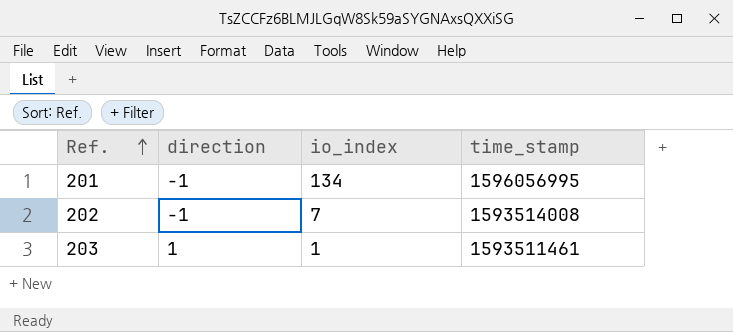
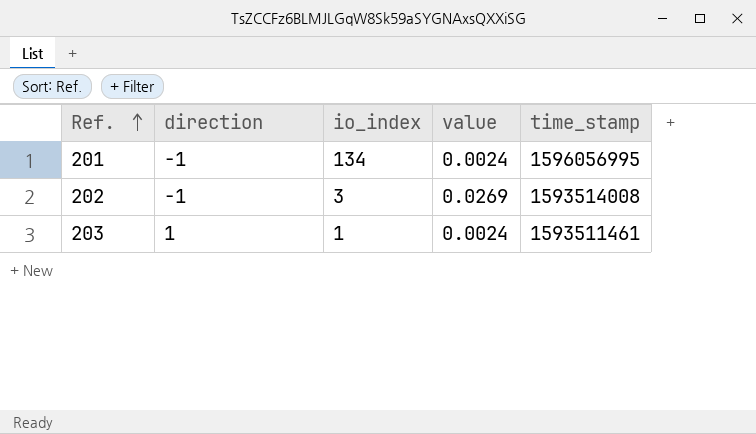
column value | position: none -> 4
202 | io_index: 7 -> 3

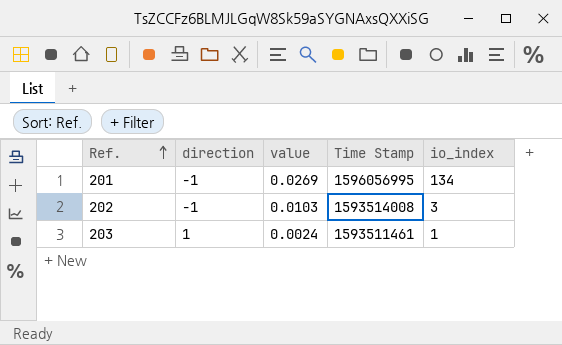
column name: time_stamp -> Time Stamp
column io_index | position: 3 -> 5
201 | value: 0.0024 -> 0.0269
202 | value: 0.0269 -> 0.0103

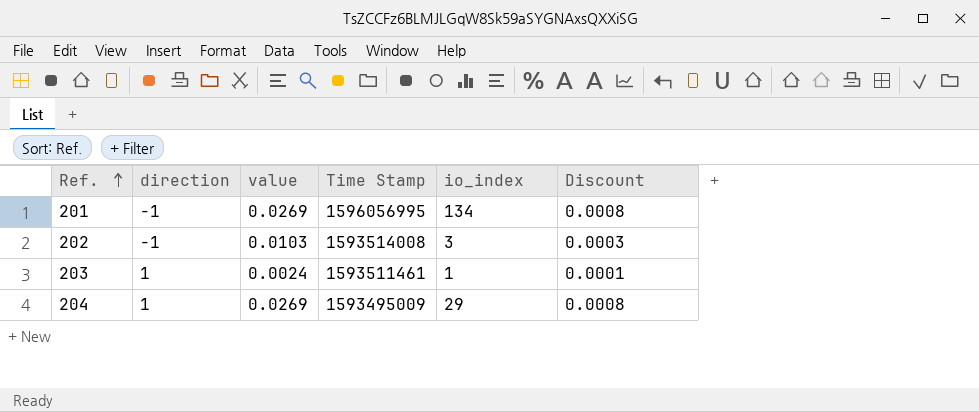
column Discount | formula: none -> [value] * 0.03
row 204: none -> 1 | 0.0269 | 1593495009 | 29 | 0.0008

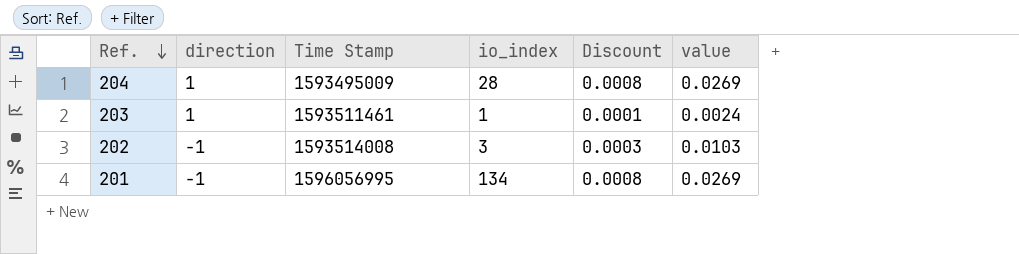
row order: Ref. ascending -> Ref. descending
column value | position: 3 -> 6
204 | io_index: 29 -> 28

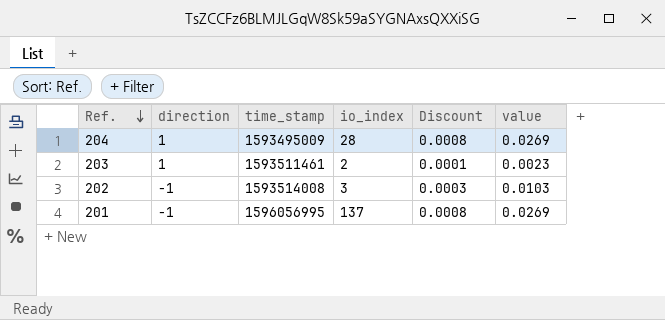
column name: Time Stamp -> time_stamp
203 | io_index: 1 -> 2
203 | value: 0.0024 -> 0.0023
201 | io_index: 134 -> 137

